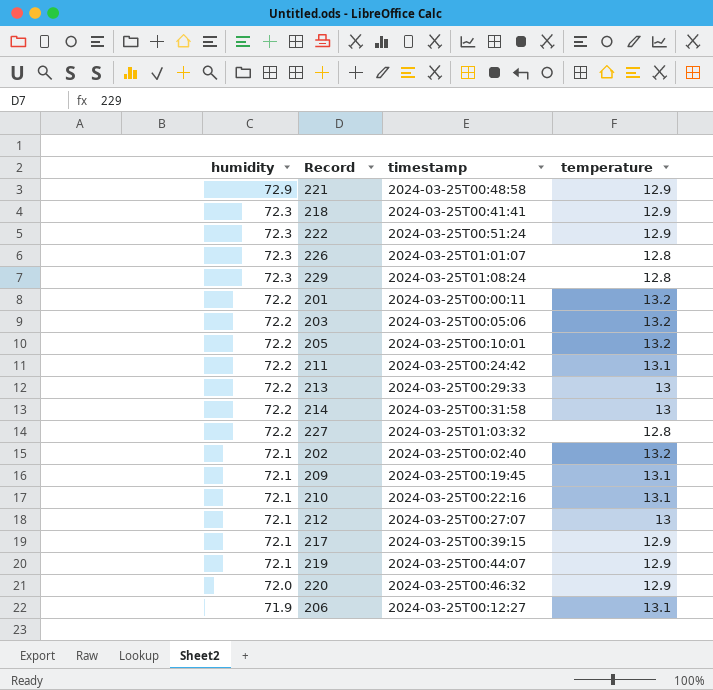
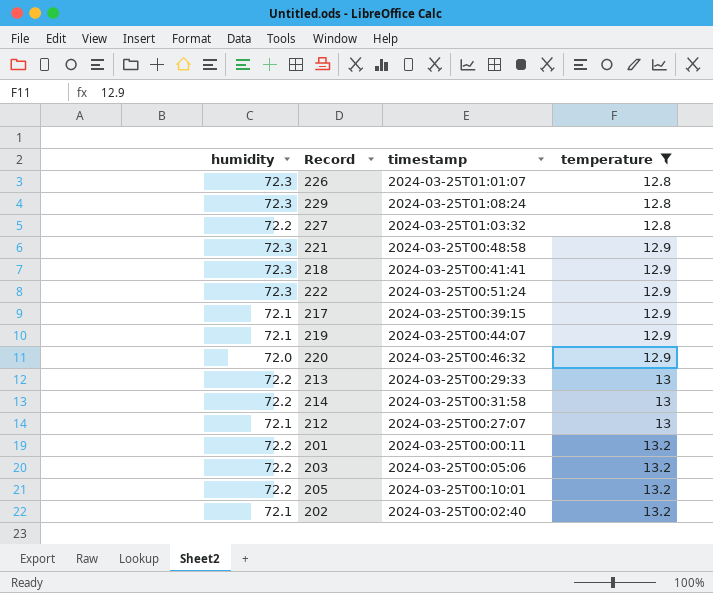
filter: none -> temperature != 13.1
row order: humidity descending -> temperature ascending
221 | humidity: 72.9 -> 72.3

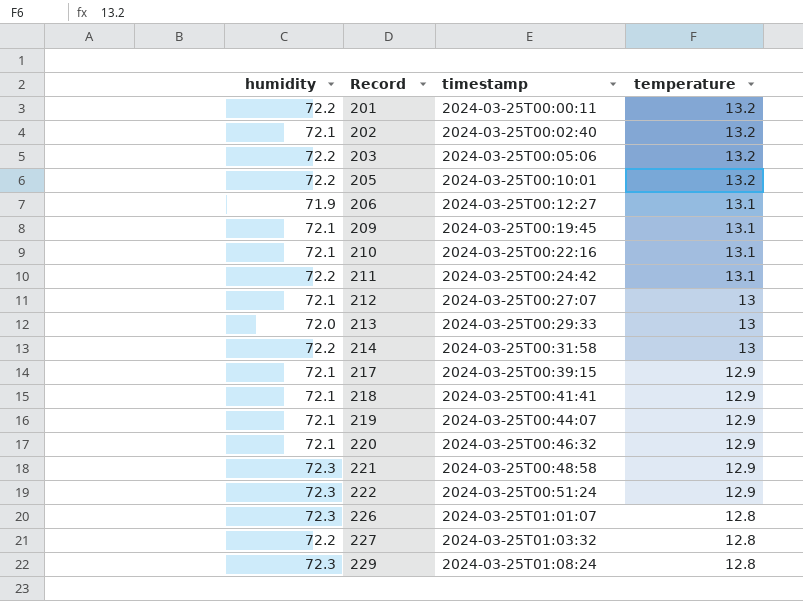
filter: temperature != 13.1 -> none
row order: temperature ascending -> Record ascending
213 | humidity: 72.2 -> 72.0
218 | humidity: 72.3 -> 72.1
220 | humidity: 72.0 -> 72.1

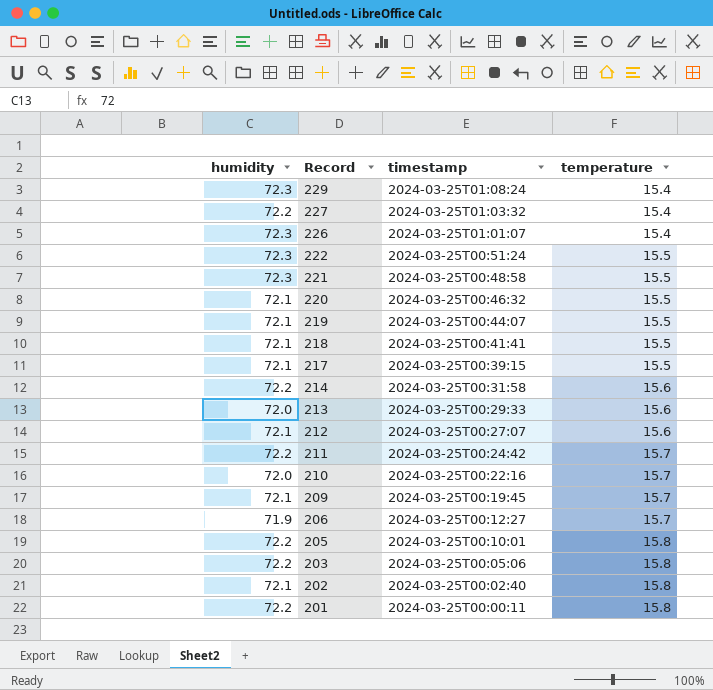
row order: Record ascending -> Record descending
229 | temperature: 12.8 -> 15.4
227 | temperature: 12.8 -> 15.4
226 | temperature: 12.8 -> 15.4
222 | temperature: 12.9 -> 15.5
221 | temperature: 12.9 -> 15.5
220 | temperature: 12.9 -> 15.5
219 | temperature: 12.9 -> 15.5
218 | temperature: 12.9 -> 15.5
217 | temperature: 12.9 -> 15.5
214 | temperature: 13 -> 15.6
213 | temperature: 13 -> 15.6
212 | temperature: 13 -> 15.6
211 | temperature: 13.1 -> 15.7
210 | humidity: 72.1 -> 72.0
210 | temperature: 13.1 -> 15.7
209 | temperature: 13.1 -> 15.7
206 | temperature: 13.1 -> 15.7
205 | temperature: 13.2 -> 15.8
203 | temperature: 13.2 -> 15.8
202 | temperature: 13.2 -> 15.8
201 | temperature: 13.2 -> 15.8

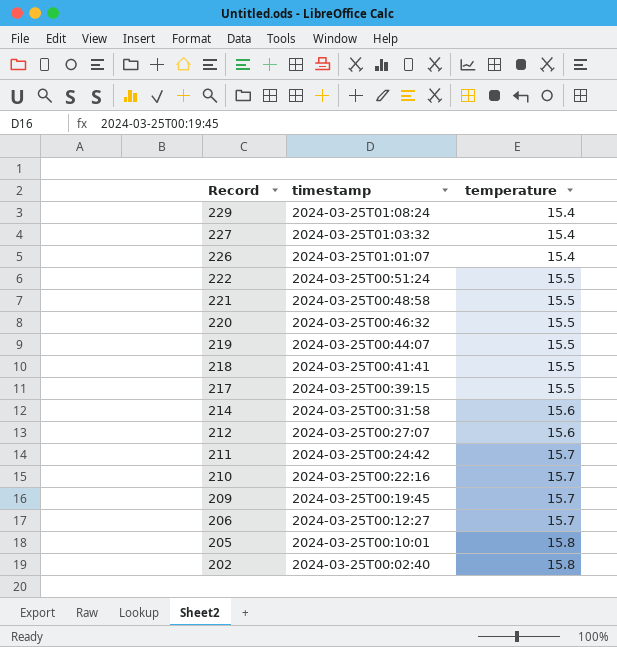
column humidity | position: 1 -> none
row 213: 72.0 | 2024-03-25T00:29:33 | 15.6 -> none
row 203: 72.2 | 2024-03-25T00:05:06 | 15.8 -> none
row 201: 72.2 | 2024-03-25T00:00:11 | 15.8 -> none

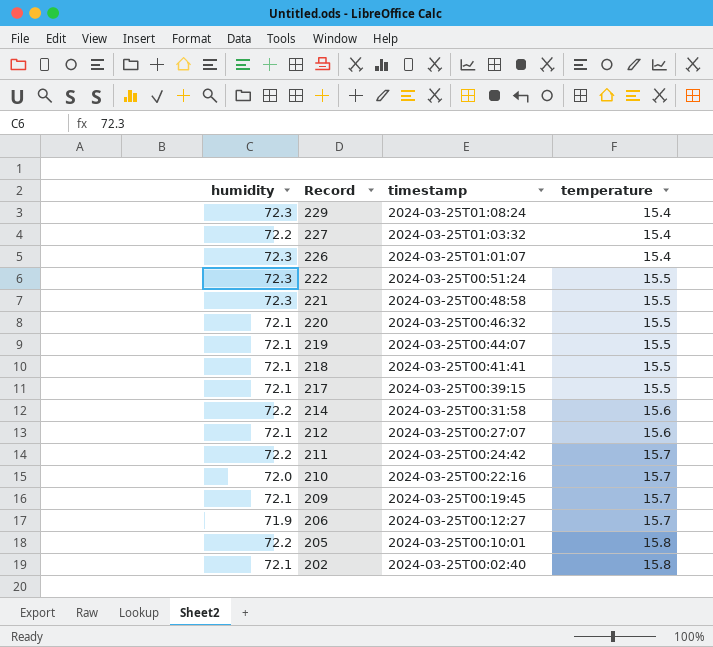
column humidity | position: none -> 1

